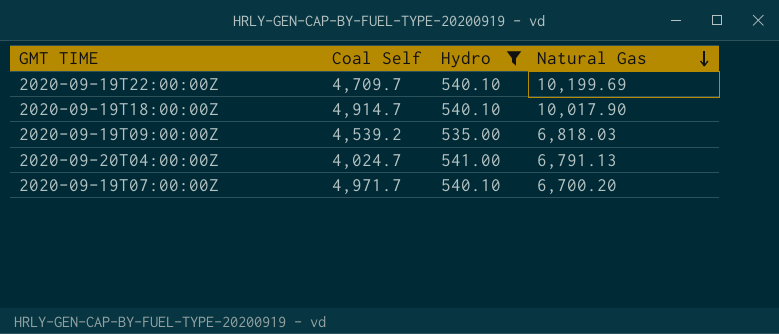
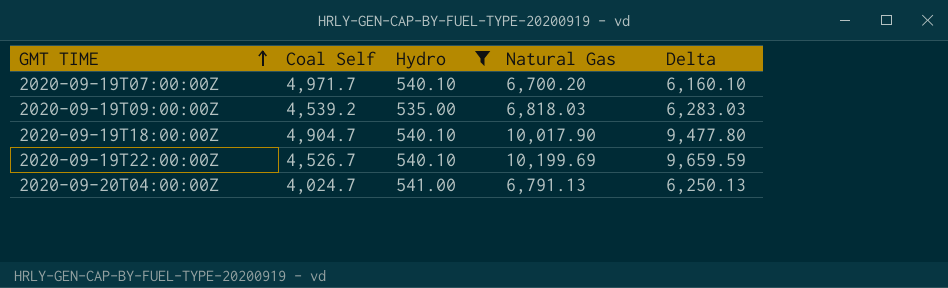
row order: Natural Gas descending -> GMT TIME ascending
column Delta | formula: none -> [Natural Gas] - [Hydro]
2020-09-19T18:00:00Z | Coal Self: 4,914.7 -> 4,904.7
2020-09-19T22:00:00Z | Coal Self: 4,709.7 -> 4,526.7

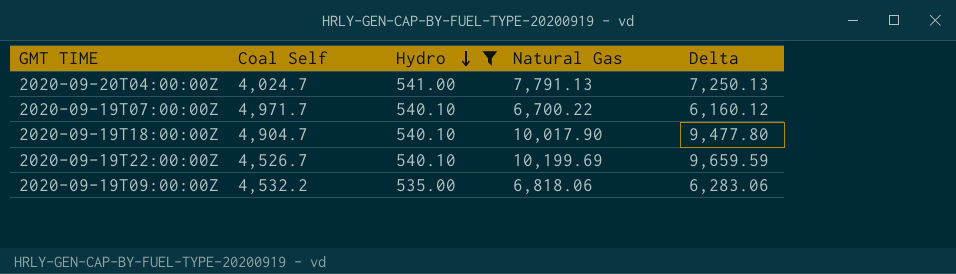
row order: GMT TIME ascending -> Hydro descending
2020-09-20T04:00:00Z | Natural Gas: 6,791.13 -> 7,791.13
2020-09-20T04:00:00Z | Delta: 6,250.13 -> 7,250.13
2020-09-19T07:00:00Z | Natural Gas: 6,700.20 -> 6,700.22
2020-09-19T07:00:00Z | Delta: 6,160.10 -> 6,160.12
2020-09-19T09:00:00Z | Coal Self: 4,539.2 -> 4,532.2
2020-09-19T09:00:00Z | Natural Gas: 6,818.03 -> 6,818.06
2020-09-19T09:00:00Z | Delta: 6,283.03 -> 6,283.06

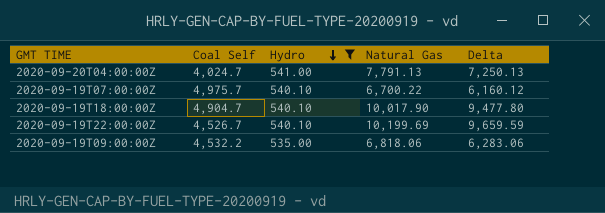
2020-09-19T07:00:00Z | Coal Self: 4,971.7 -> 4,975.7

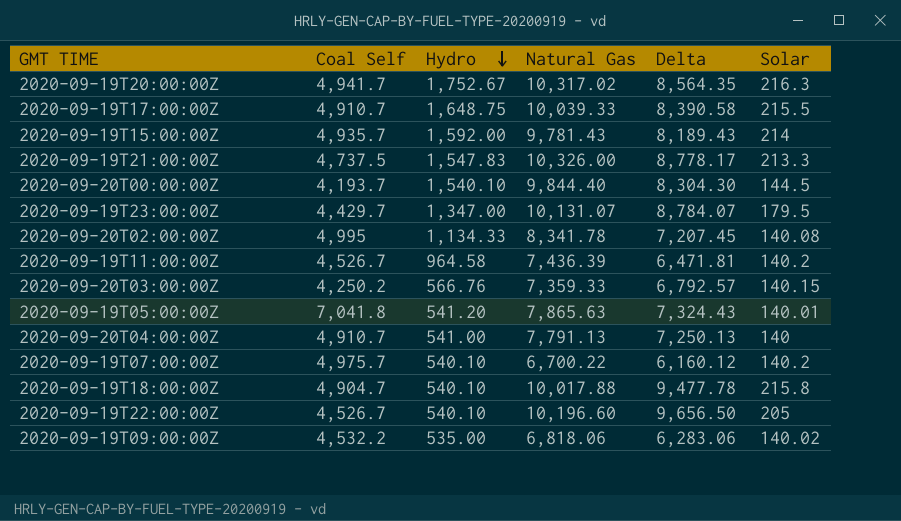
filter: Hydro <= 541.00 -> none
column Solar | position: none -> 6
2020-09-20T04:00:00Z | Coal Self: 4,024.7 -> 4,910.7
2020-09-19T18:00:00Z | Natural Gas: 10,017.90 -> 10,017.88
2020-09-19T18:00:00Z | Delta: 9,477.80 -> 9,477.78
2020-09-19T22:00:00Z | Natural Gas: 10,199.69 -> 10,196.60
2020-09-19T22:00:00Z | Delta: 9,659.59 -> 9,656.50

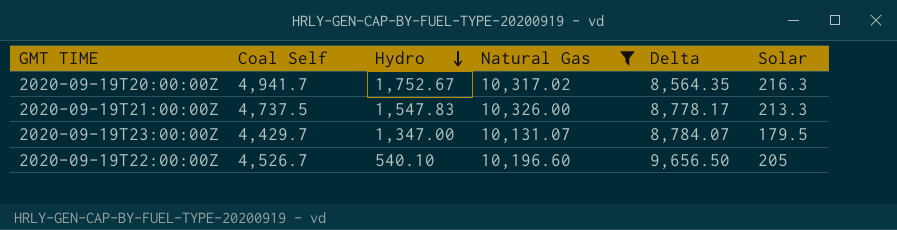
filter: none -> Natural Gas >= 10,131.07

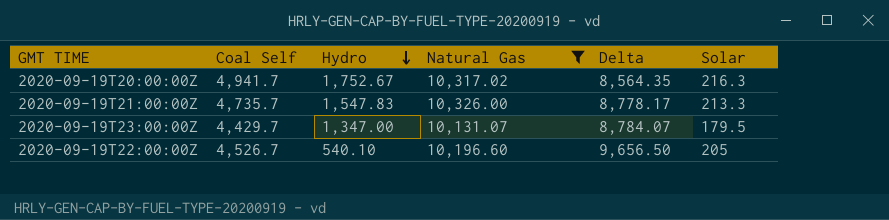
2020-09-19T21:00:00Z | Coal Self: 4,737.5 -> 4,735.7

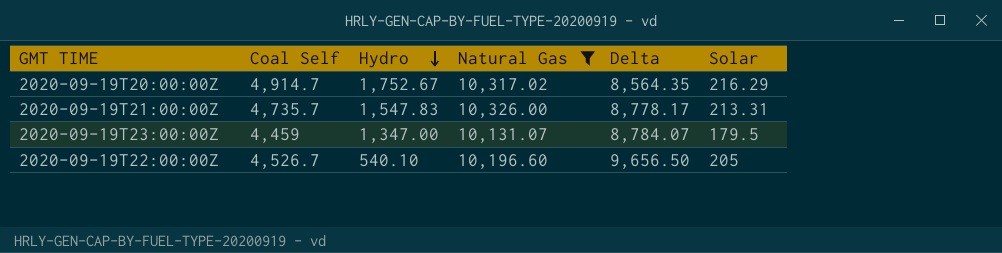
2020-09-19T20:00:00Z | Coal Self: 4,941.7 -> 4,914.7
2020-09-19T20:00:00Z | Solar: 216.3 -> 216.29
2020-09-19T21:00:00Z | Solar: 213.3 -> 213.31
2020-09-19T23:00:00Z | Coal Self: 4,429.7 -> 4,459

